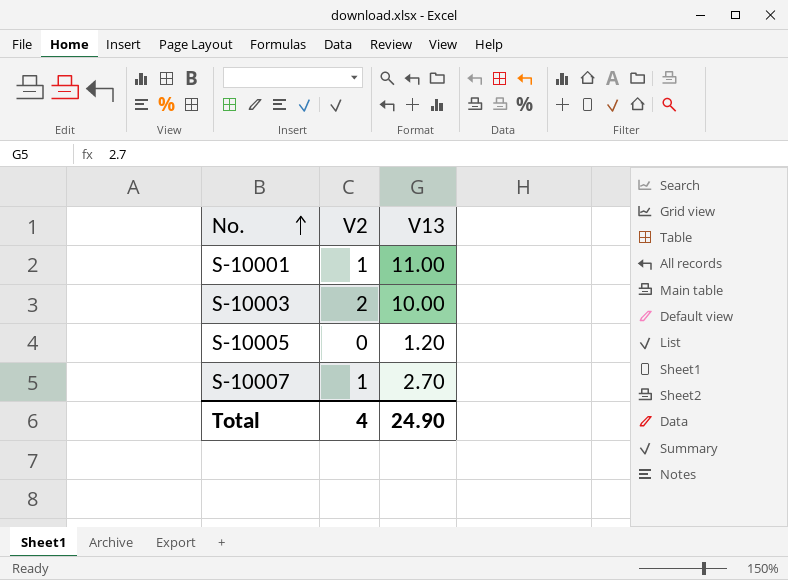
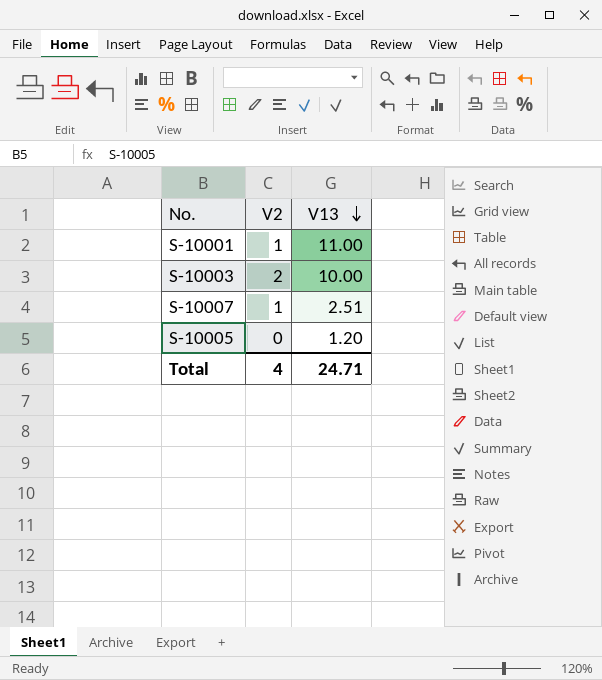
row order: No. ascending -> V13 descending
S-10007 | V13: 2.70 -> 2.51
Total | V13: 24.90 -> 24.71

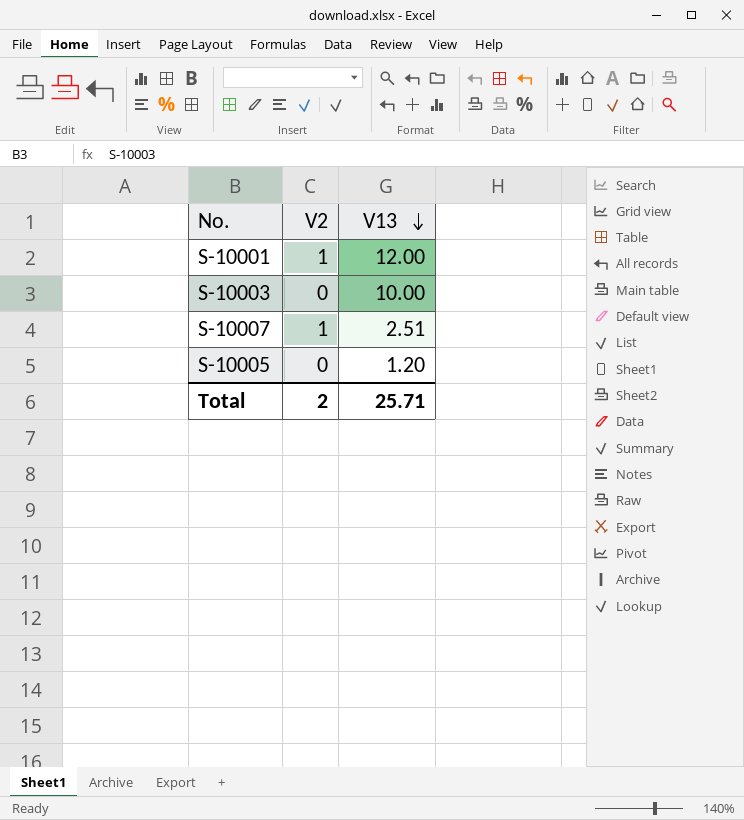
S-10001 | V13: 11.00 -> 12.00
S-10003 | V2: 2 -> 0
Total | V2: 4 -> 2
Total | V13: 24.71 -> 25.71

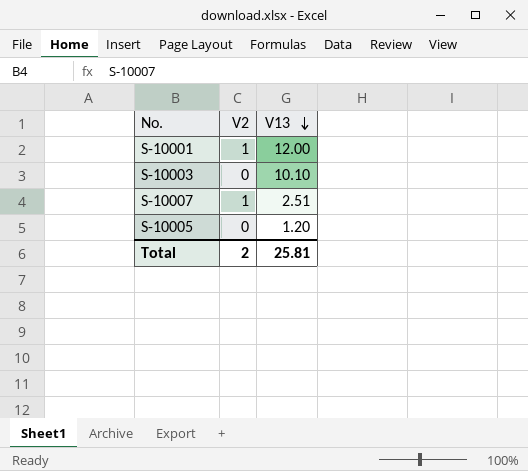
S-10003 | V13: 10.00 -> 10.10
Total | V13: 25.71 -> 25.81

